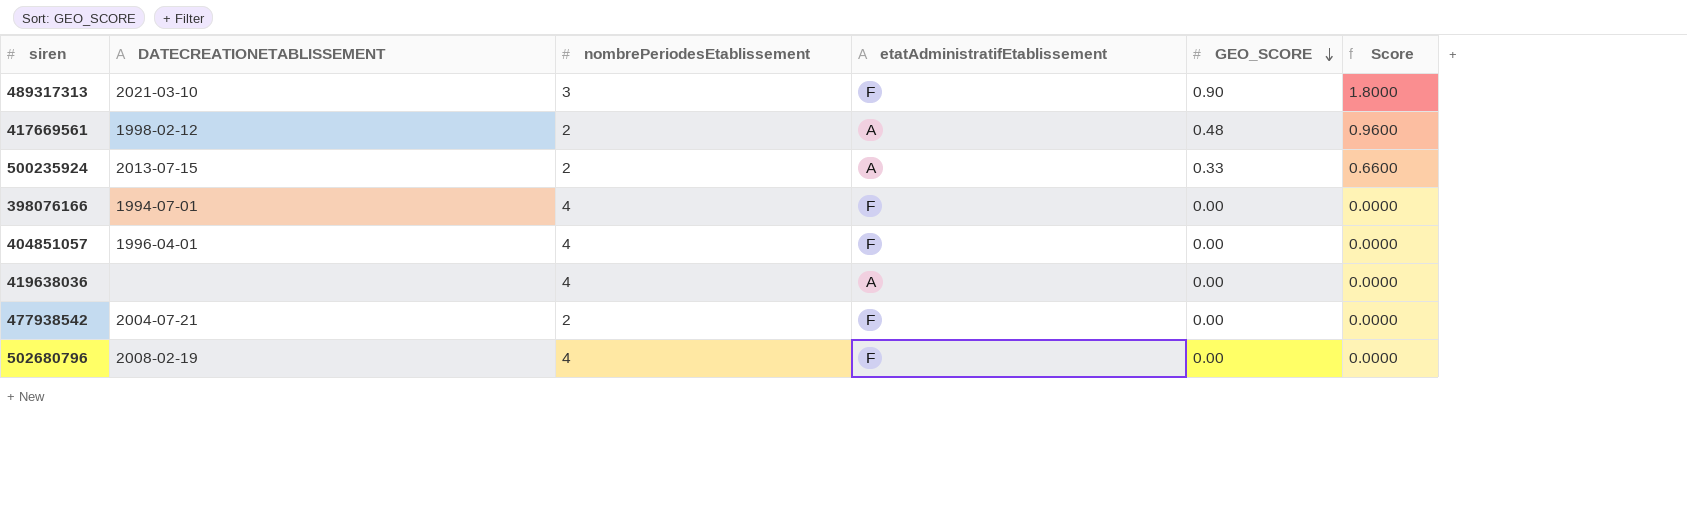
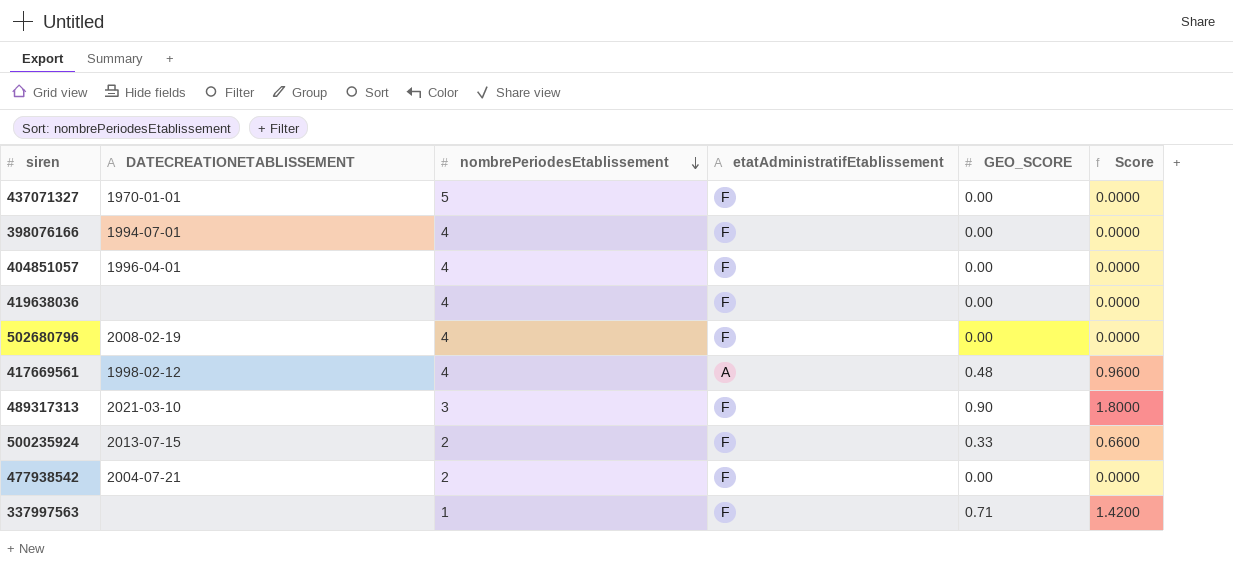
row order: GEO_SCORE descending -> nombrePeriodesEtablissement descending
row 437071327: none -> 1970-01-01 | 5 | F | 0.00 | 0.0000
419638036 | etatAdministratifEtablissement: A -> F
417669561 | nombrePeriodesEtablissement: 2 -> 4
500235924 | etatAdministratifEtablissement: A -> F
row 337997563: none -> none | 1 | F | 0.71 | 1.4200

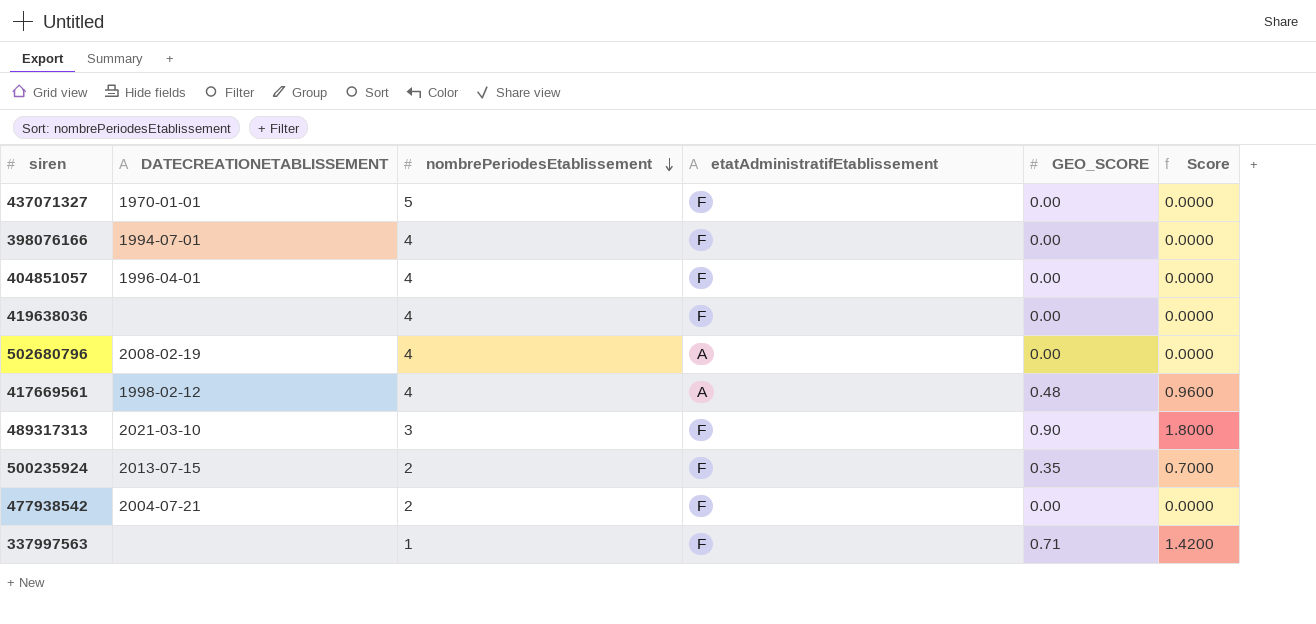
502680796 | etatAdministratifEtablissement: F -> A
500235924 | GEO_SCORE: 0.33 -> 0.35
500235924 | Score: 0.6600 -> 0.7000

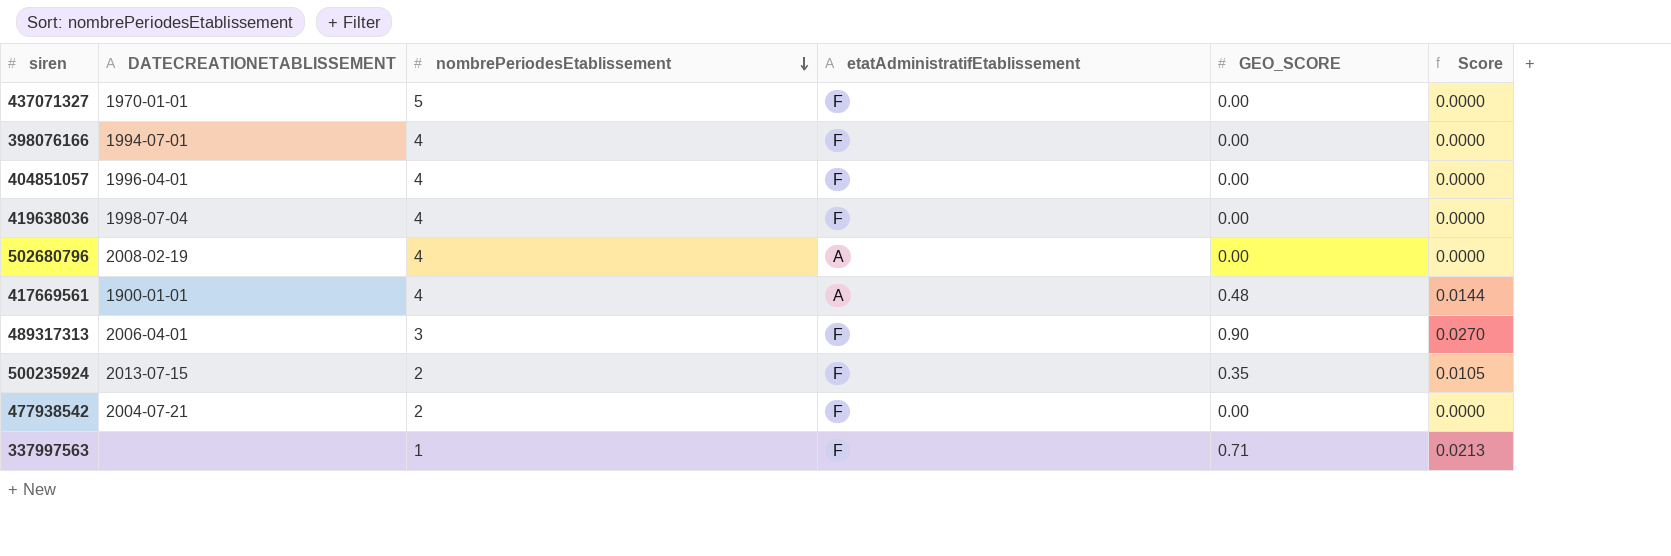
column Score | formula: [GEO_SCORE] * 2 -> [GEO_SCORE] * 0.03
419638036 | DATECREATIONETABLISSEMENT: none -> 1998-07-04
417669561 | DATECREATIONETABLISSEMENT: 1998-02-12 -> 1900-01-01
489317313 | DATECREATIONETABLISSEMENT: 2021-03-10 -> 2006-04-01

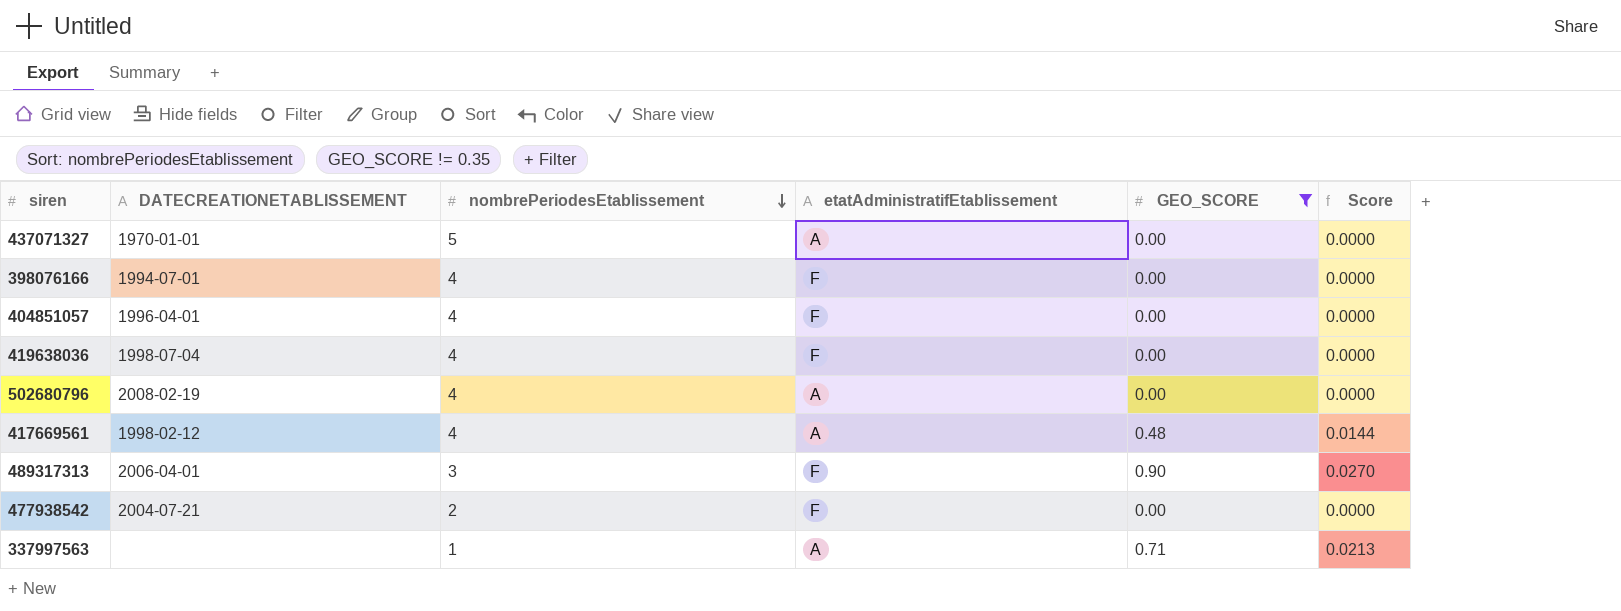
filter: none -> GEO_SCORE != 0.35
437071327 | etatAdministratifEtablissement: F -> A
417669561 | DATECREATIONETABLISSEMENT: 1900-01-01 -> 1998-02-12
337997563 | etatAdministratifEtablissement: F -> A

